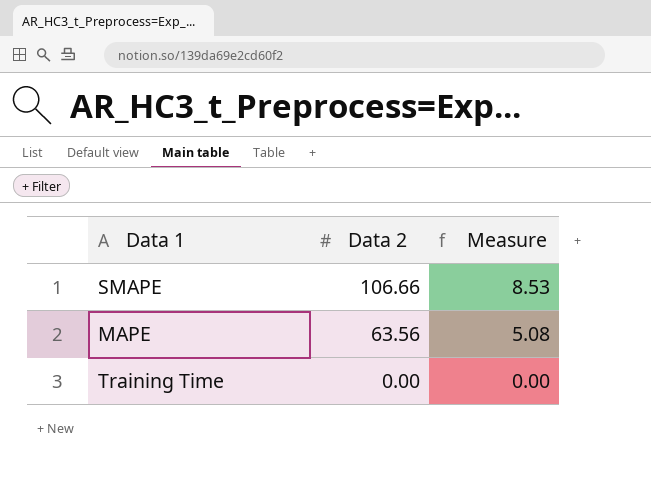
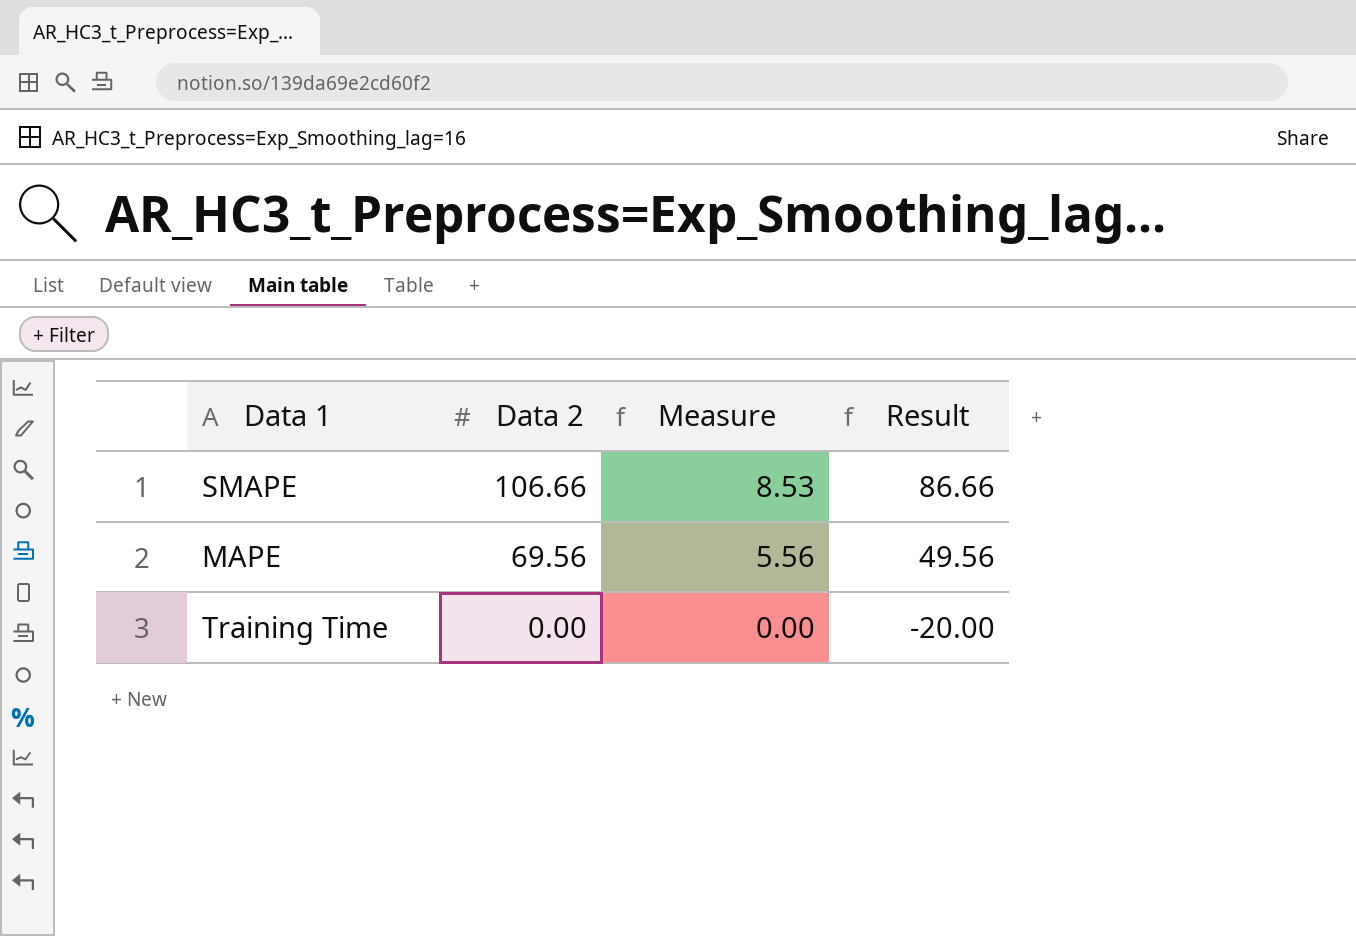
column Result | formula: none -> [Data 2] - 20
MAPE | Data 2: 63.56 -> 69.56
MAPE | Measure: 5.08 -> 5.56

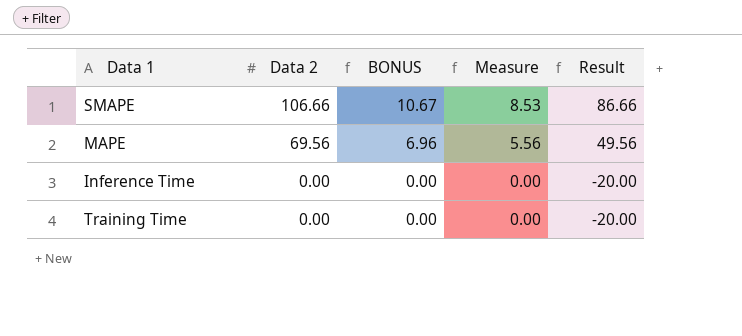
column BONUS | formula: none -> [Data 2] * 0.1
row Inference Time: none -> 0.00 | 0.00 | 0.00 | -20.00

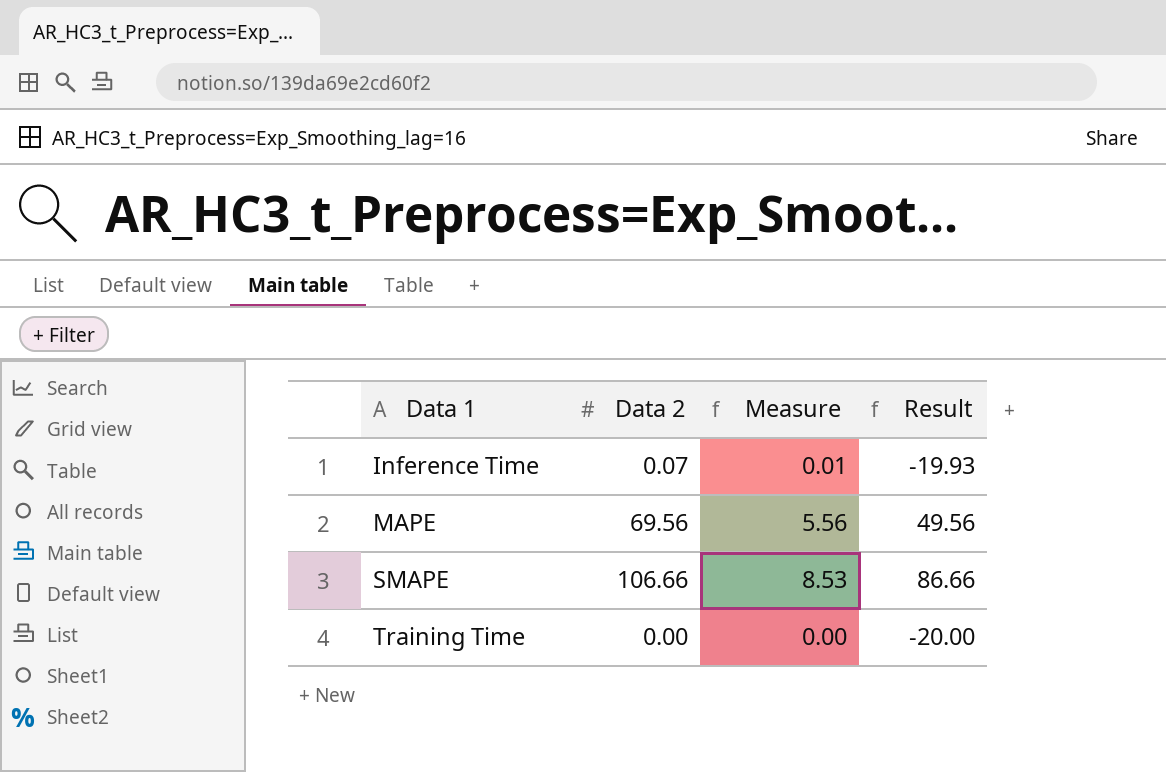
row order: Data 2 descending -> Data 1 ascending
column BONUS | formula: [Data 2] * 0.1 -> none
Inference Time | Data 2: 0.00 -> 0.07
Inference Time | Measure: 0.00 -> 0.01
Inference Time | Result: -20.00 -> -19.93

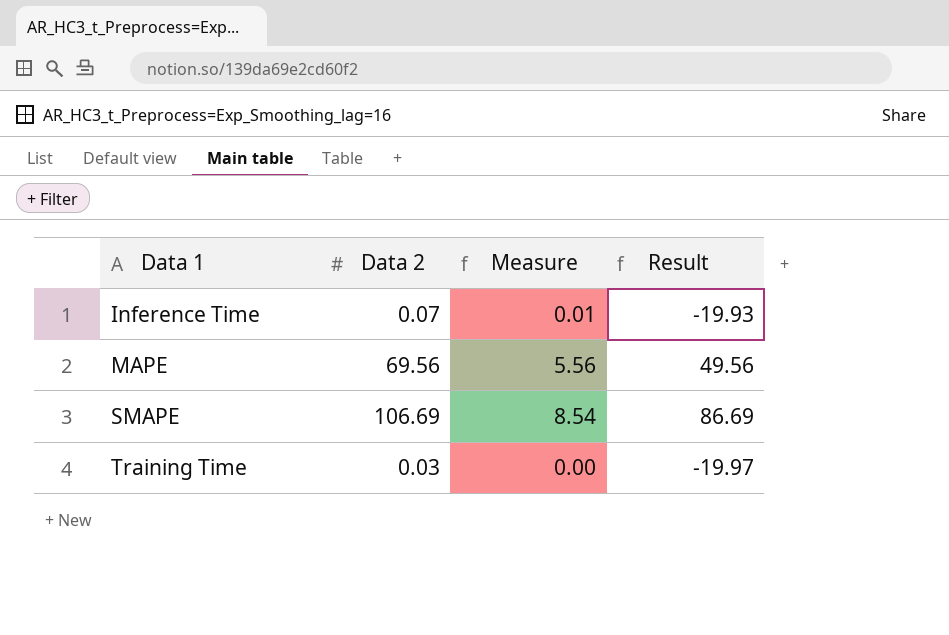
SMAPE | Data 2: 106.66 -> 106.69
SMAPE | Measure: 8.53 -> 8.54
SMAPE | Result: 86.66 -> 86.69
Training Time | Data 2: 0.00 -> 0.03
Training Time | Result: -20.00 -> -19.97

